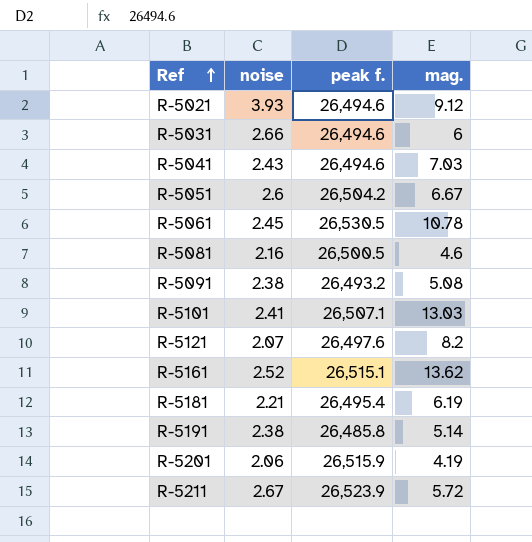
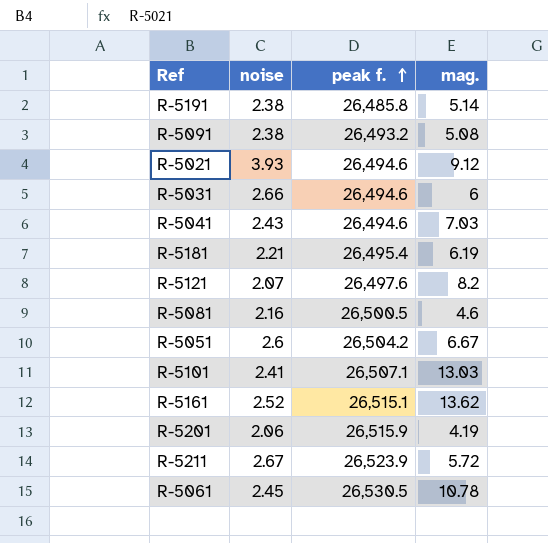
row order: Ref ascending -> peak f. ascending

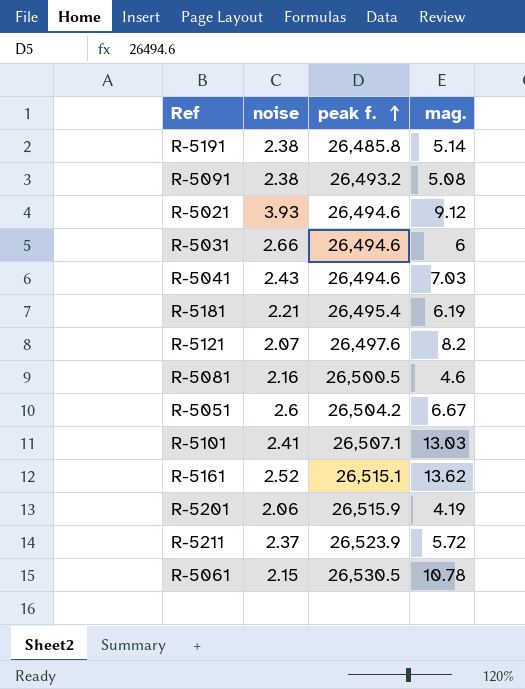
R-5211 | noise: 2.67 -> 2.37
R-5061 | noise: 2.45 -> 2.15

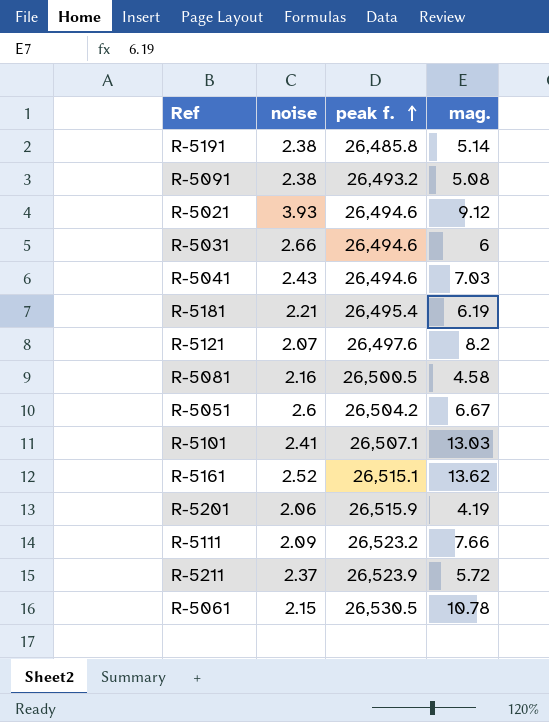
R-5081 | mag.: 4.6 -> 4.58
row R-5111: none -> 2.09 | 26,523.2 | 7.66

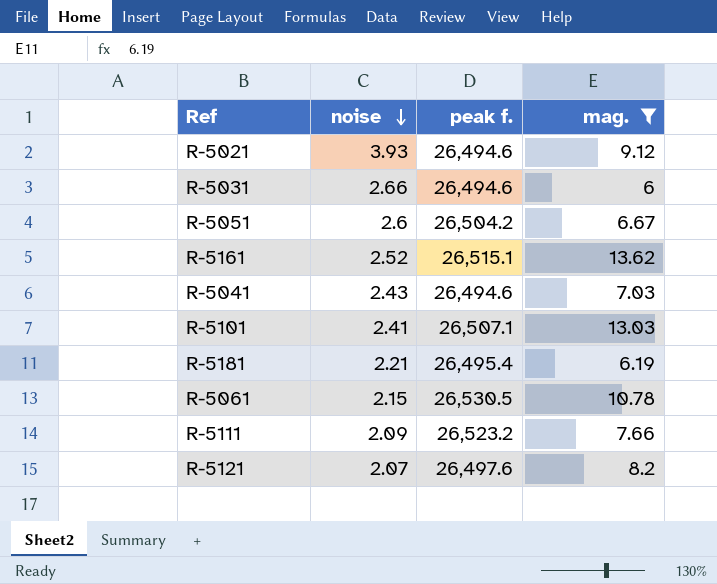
filter: none -> mag. >= 6
row order: peak f. ascending -> noise descending

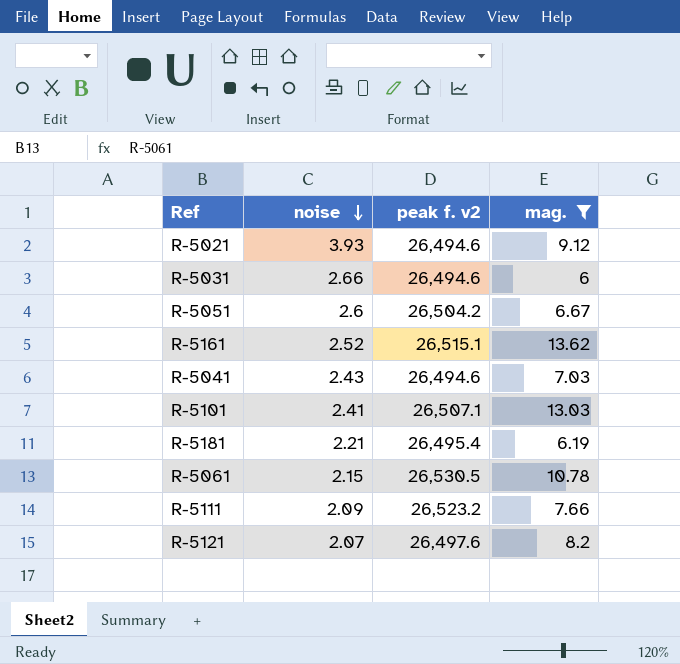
column name: peak f. -> peak f. v2

